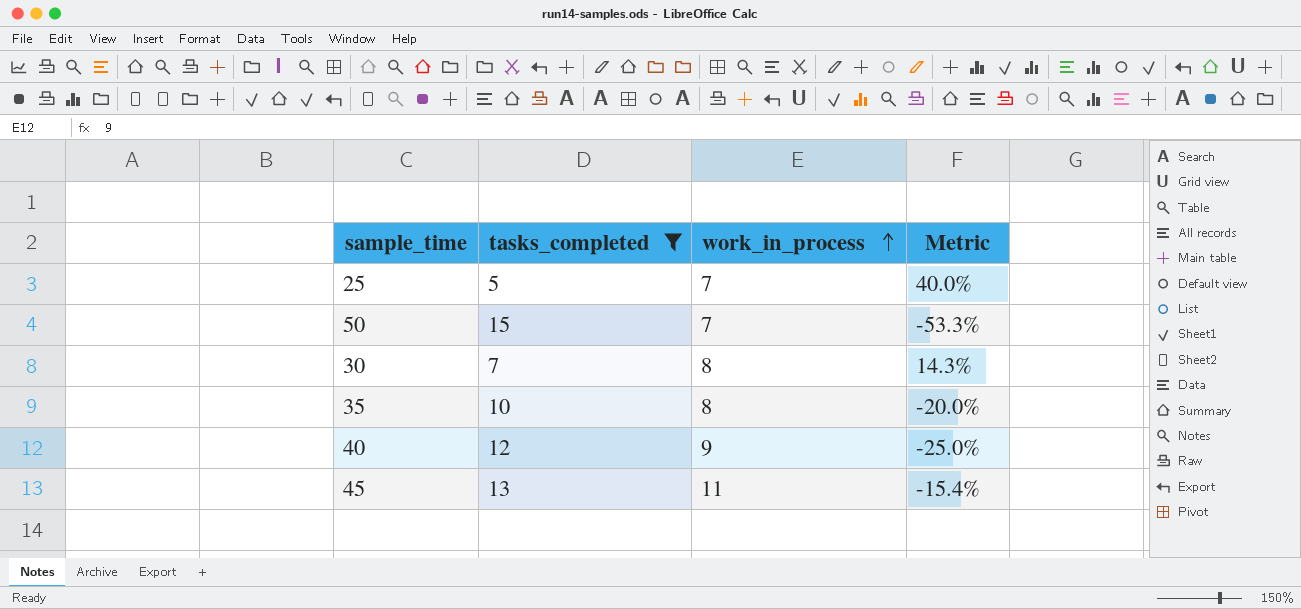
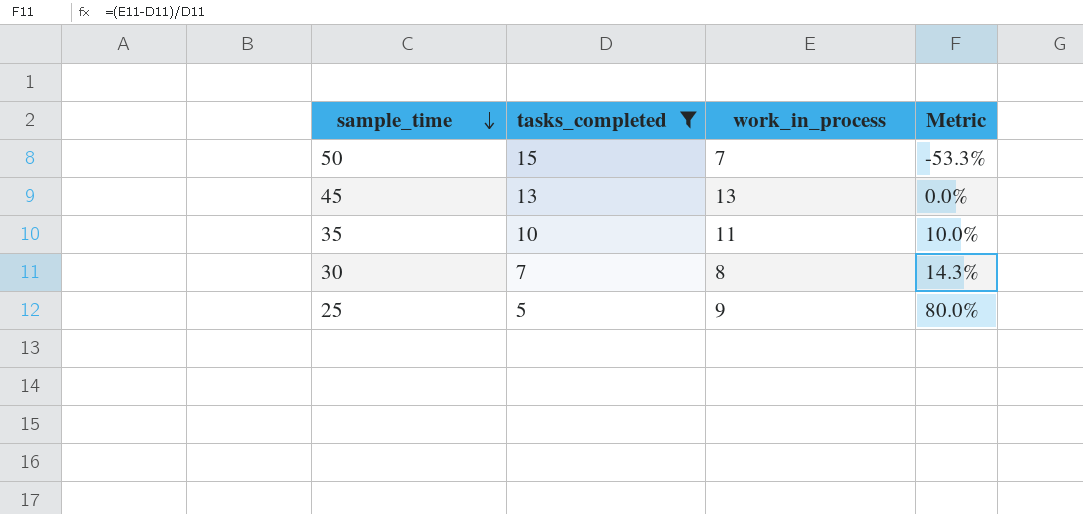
row order: work_in_process ascending -> sample_time descending
row 40: 12 | 9 | -25.0% -> none
45 | work_in_process: 11 -> 13
45 | Metric: -15.4% -> 0.0%
35 | work_in_process: 8 -> 11
35 | Metric: -20.0% -> 10.0%
25 | work_in_process: 7 -> 9
25 | Metric: 40.0% -> 80.0%

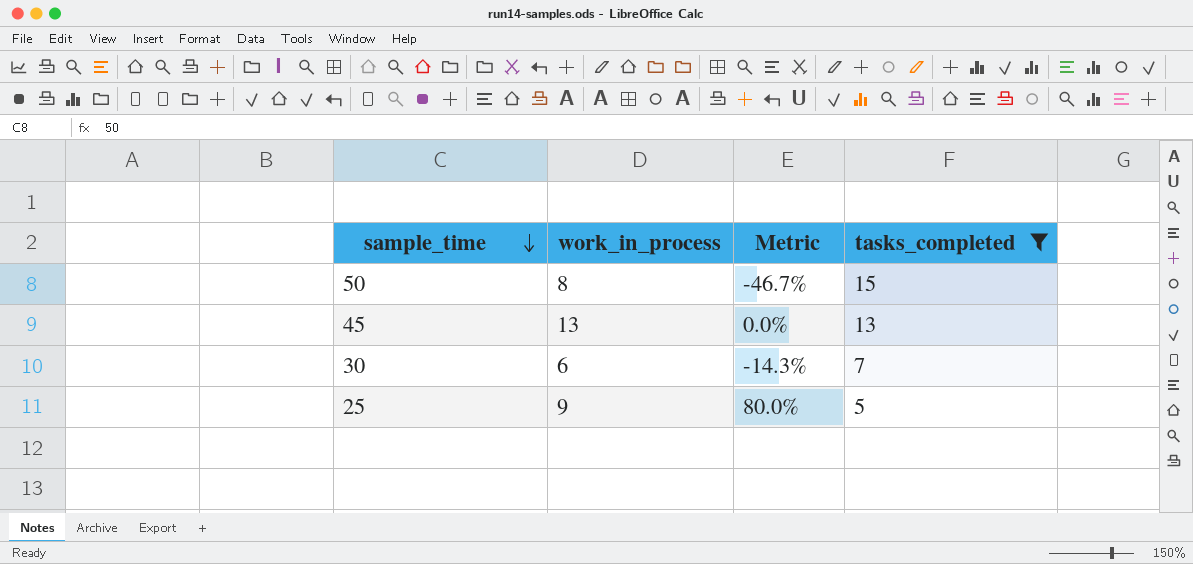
column tasks_completed | position: 2 -> 4
row 35: 10 | 11 | 10.0% -> none
50 | work_in_process: 7 -> 8
50 | Metric: -53.3% -> -46.7%
30 | work_in_process: 8 -> 6
30 | Metric: 14.3% -> -14.3%

